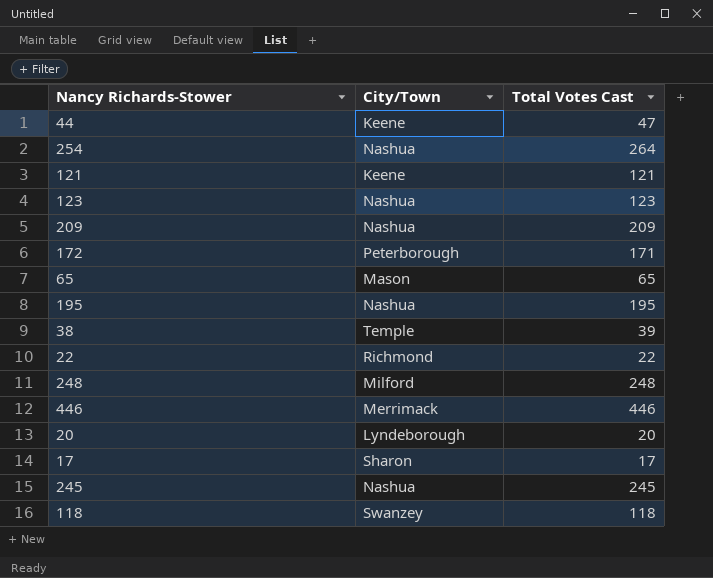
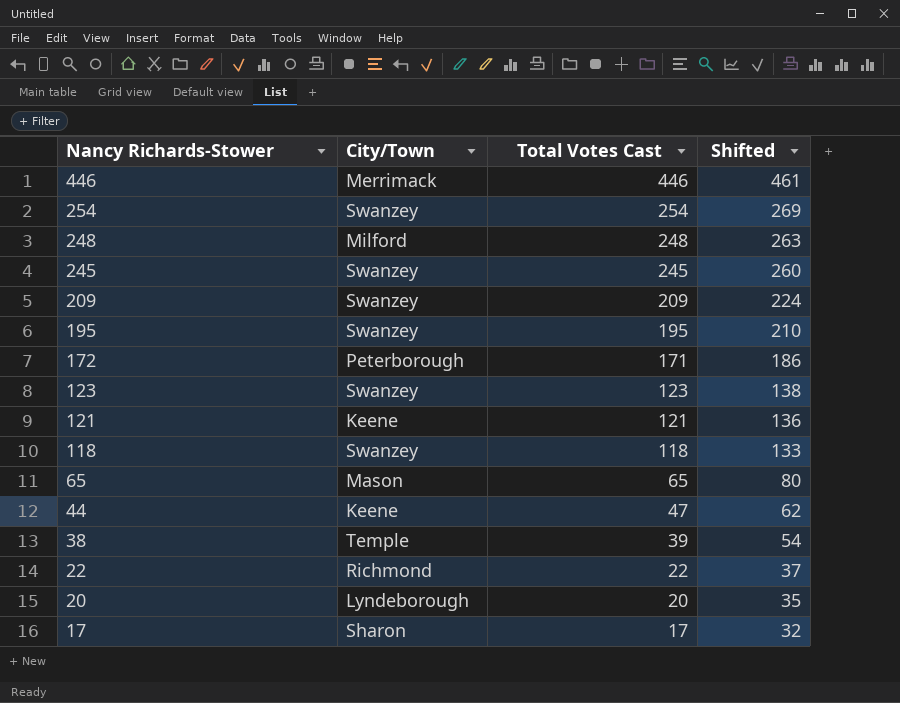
row order: none -> Nancy Richards-Stower descending
column Shifted | formula: none -> [Total Votes Cast] + 15
254 | City/Town: Nashua -> Swanzey
254 | Total Votes Cast: 264 -> 254
245 | City/Town: Nashua -> Swanzey
209 | City/Town: Nashua -> Swanzey
195 | City/Town: Nashua -> Swanzey
123 | City/Town: Nashua -> Swanzey

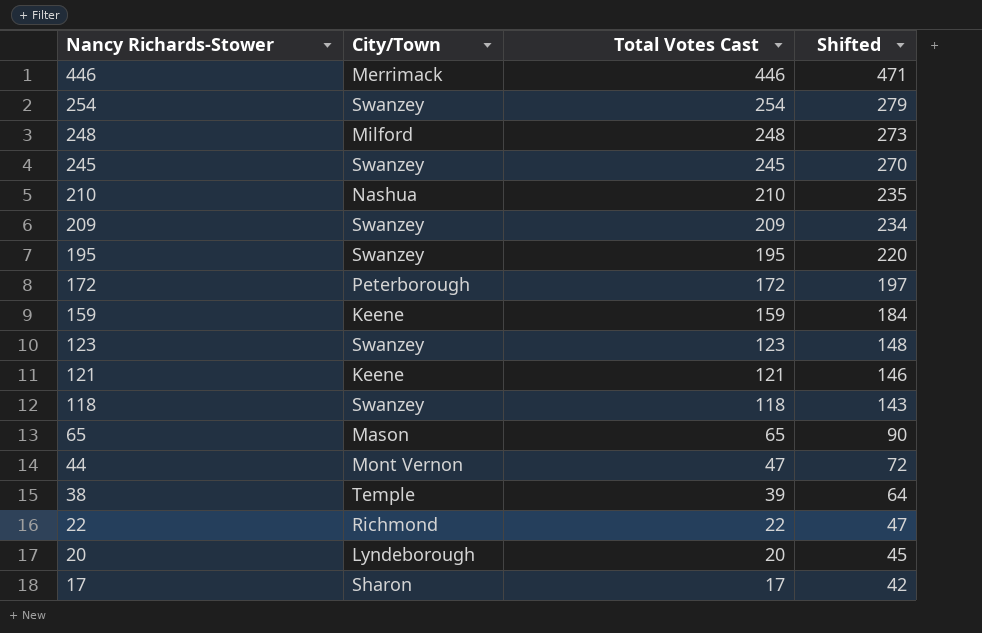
column Shifted | formula: [Total Votes Cast] + 15 -> [Total Votes Cast] + 25
row 210: none -> Nashua | 210 | 235
172 | Total Votes Cast: 171 -> 172
row 159: none -> Keene | 159 | 184
44 | City/Town: Keene -> Mont Vernon

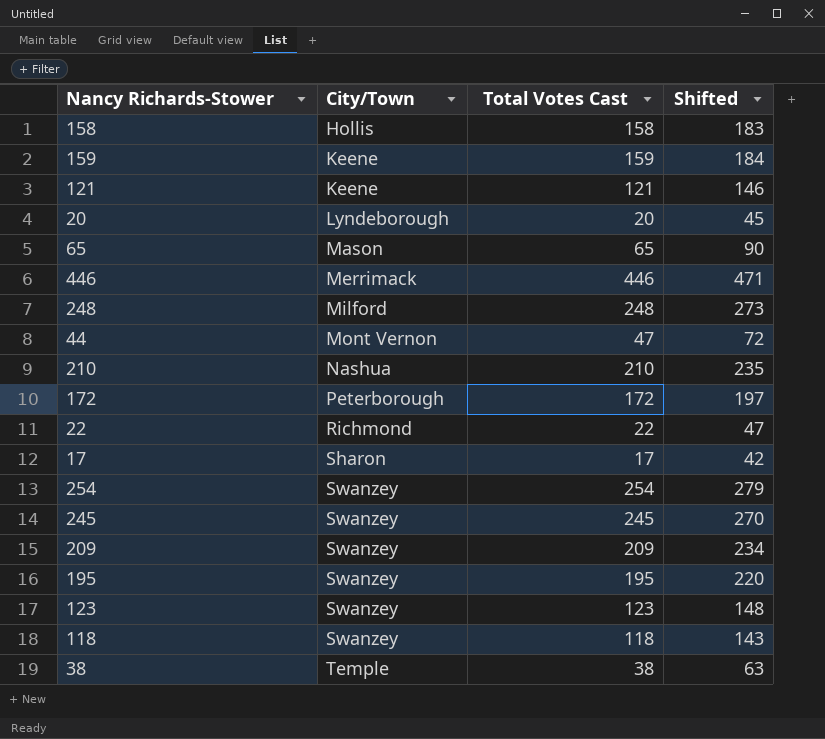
row order: Nancy Richards-Stower descending -> City/Town ascending
row 158: none -> Hollis | 158 | 183
38 | Total Votes Cast: 39 -> 38
38 | Shifted: 64 -> 63

